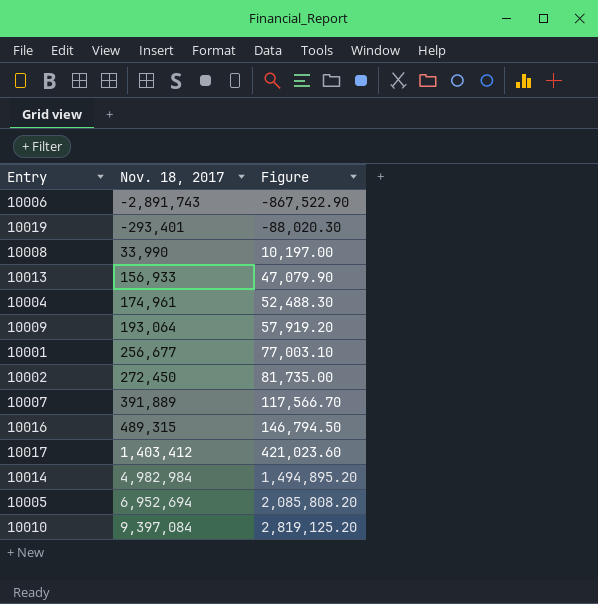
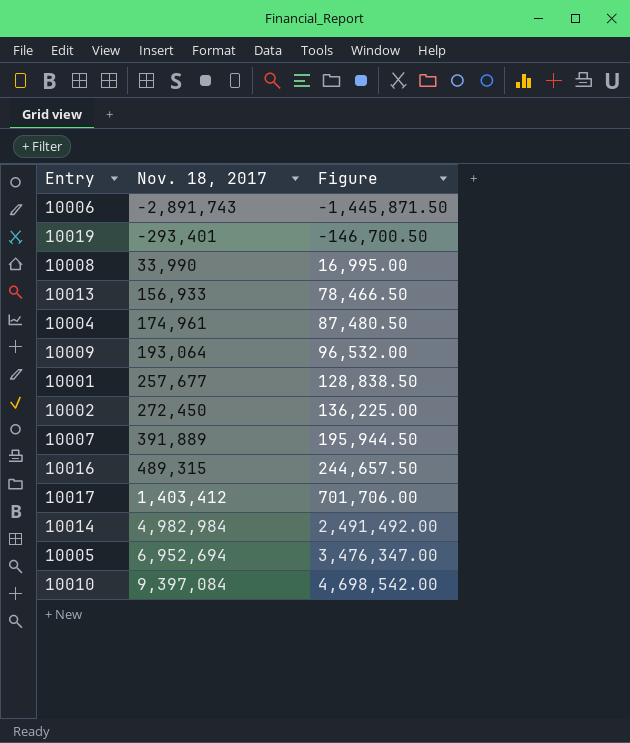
column Figure | formula: [Nov. 18, 2017] * 0.3 -> [Nov. 18, 2017] * 0.5
10001 | Nov. 18, 2017: 256,677 -> 257,677

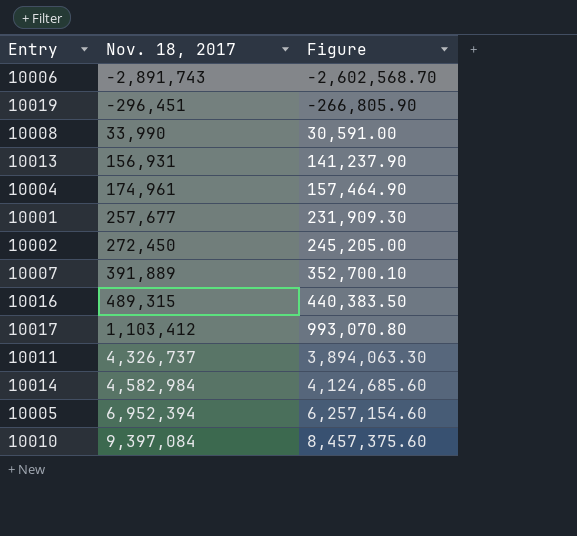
column Figure | formula: [Nov. 18, 2017] * 0.5 -> [Nov. 18, 2017] * 0.9
row 10009: 193,064 | 96,532.00 -> none
10019 | Nov. 18, 2017: -293,401 -> -296,451
10013 | Nov. 18, 2017: 156,933 -> 156,931
10017 | Nov. 18, 2017: 1,403,412 -> 1,103,412
row 10011: none -> 4,326,737 | 3,894,063.30
10014 | Nov. 18, 2017: 4,982,984 -> 4,582,984
10005 | Nov. 18, 2017: 6,952,694 -> 6,952,394

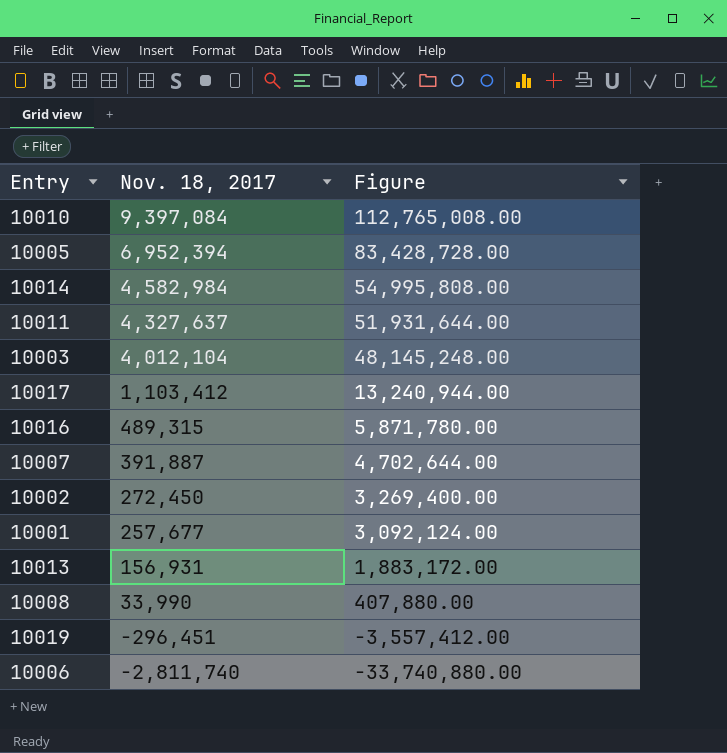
row order: Nov. 18, 2017 ascending -> Nov. 18, 2017 descending
column Figure | formula: [Nov. 18, 2017] * 0.9 -> [Nov. 18, 2017] * 12
row 10004: 174,961 | 157,464.90 -> none
10011 | Nov. 18, 2017: 4,326,737 -> 4,327,637
row 10003: none -> 4,012,104 | 48,145,248.00
10007 | Nov. 18, 2017: 391,889 -> 391,887
10006 | Nov. 18, 2017: -2,891,743 -> -2,811,740

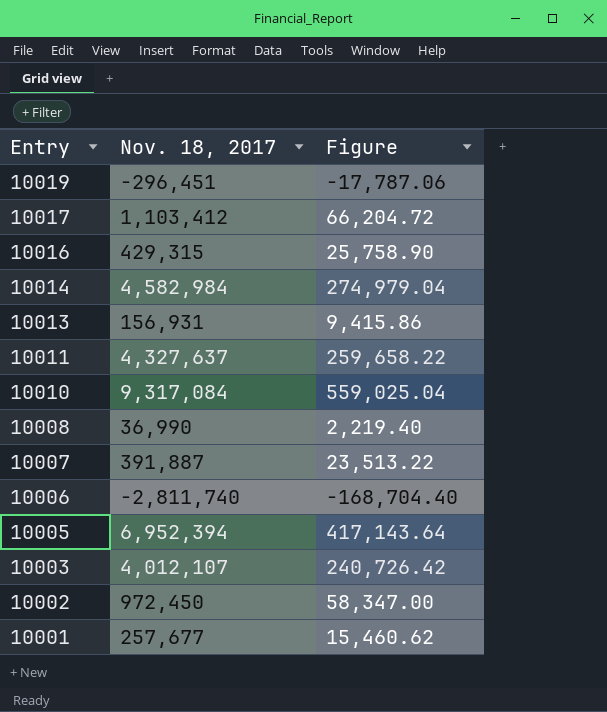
row order: Nov. 18, 2017 descending -> Entry descending
column Figure | formula: [Nov. 18, 2017] * 12 -> [Nov. 18, 2017] * 0.06
10016 | Nov. 18, 2017: 489,315 -> 429,315
10010 | Nov. 18, 2017: 9,397,084 -> 9,317,084
10008 | Nov. 18, 2017: 33,990 -> 36,990
10003 | Nov. 18, 2017: 4,012,104 -> 4,012,107
10002 | Nov. 18, 2017: 272,450 -> 972,450

